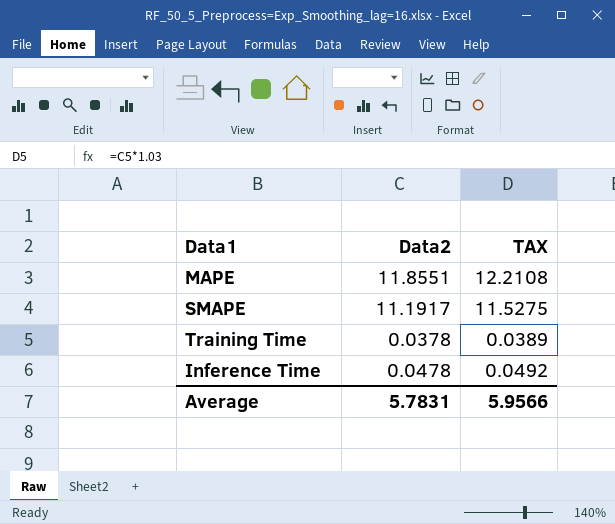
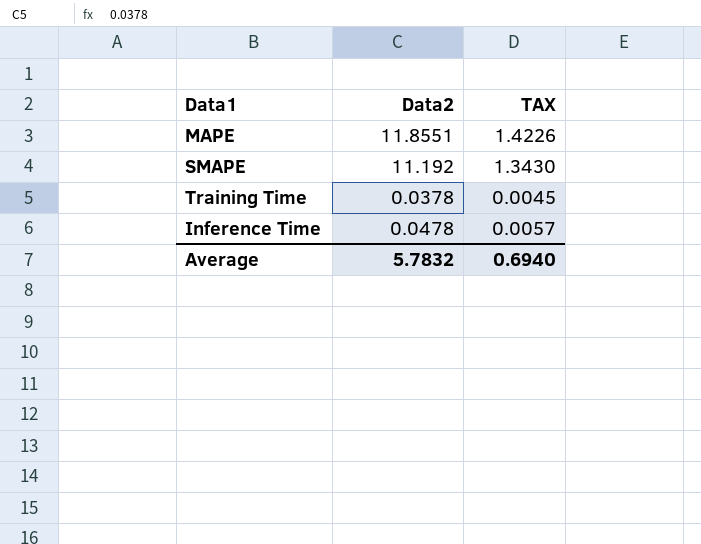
column TAX | formula: [Data2] * 1.03 -> [Data2] * 0.12
SMAPE | Data2: 11.1917 -> 11.192
Average | Data2: 5.7831 -> 5.7832
Average | TAX: 5.9566 -> 0.6940

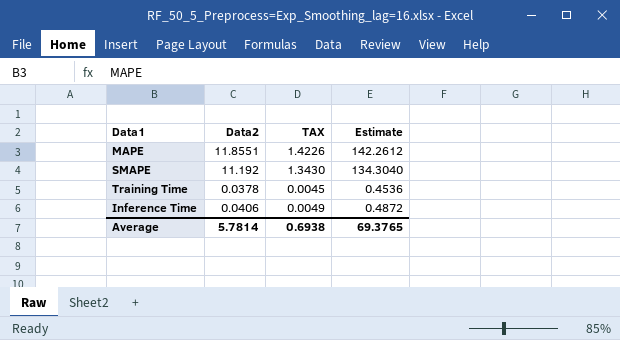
column Estimate | formula: none -> [Data2] * 12
Inference Time | Data2: 0.0478 -> 0.0406
Inference Time | TAX: 0.0057 -> 0.0049
Average | Data2: 5.7832 -> 5.7814
Average | TAX: 0.6940 -> 0.6938

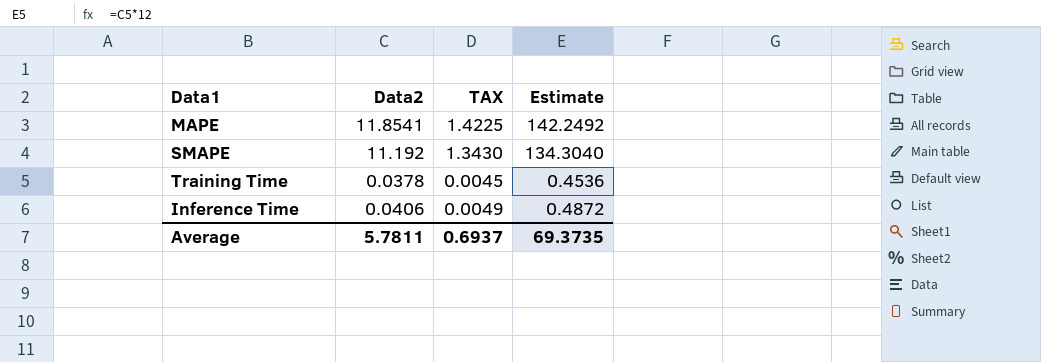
MAPE | Data2: 11.8551 -> 11.8541
MAPE | TAX: 1.4226 -> 1.4225
MAPE | Estimate: 142.2612 -> 142.2492
Average | Data2: 5.7814 -> 5.7811
Average | TAX: 0.6938 -> 0.6937
Average | Estimate: 69.3765 -> 69.3735

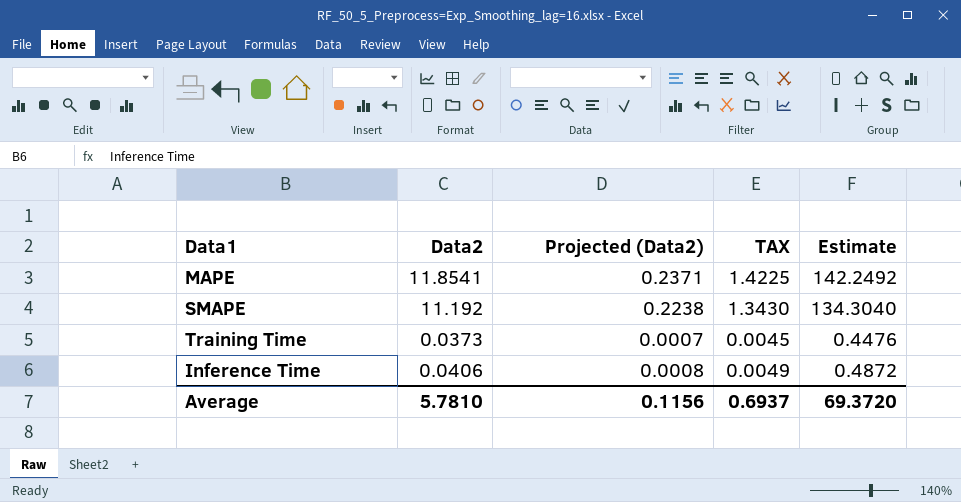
column Projected (Data2) | formula: none -> [Data2] * 0.02
Training Time | Data2: 0.0378 -> 0.0373
Training Time | Estimate: 0.4536 -> 0.4476
Average | Data2: 5.7811 -> 5.7810
Average | Estimate: 69.3735 -> 69.3720

